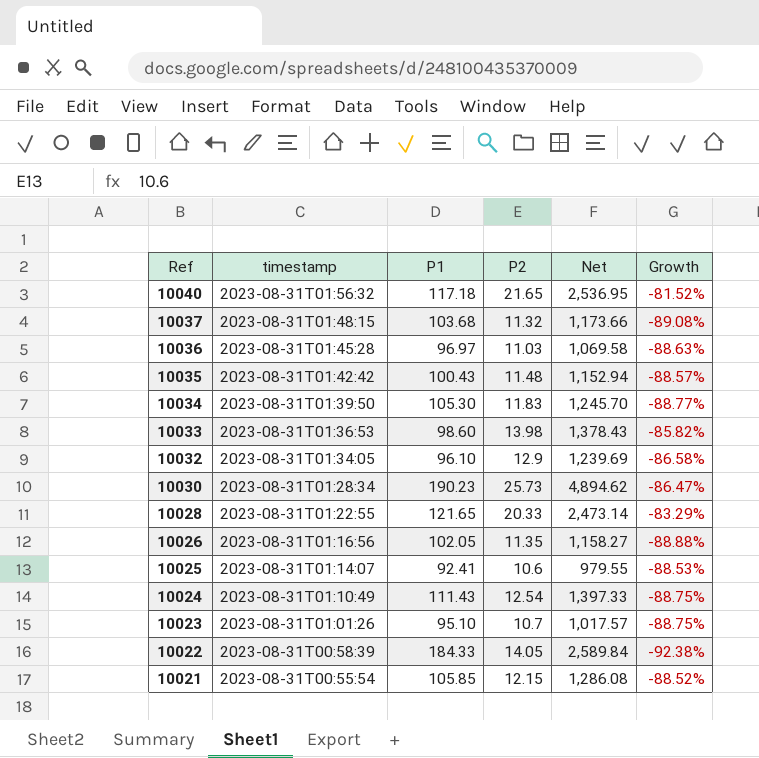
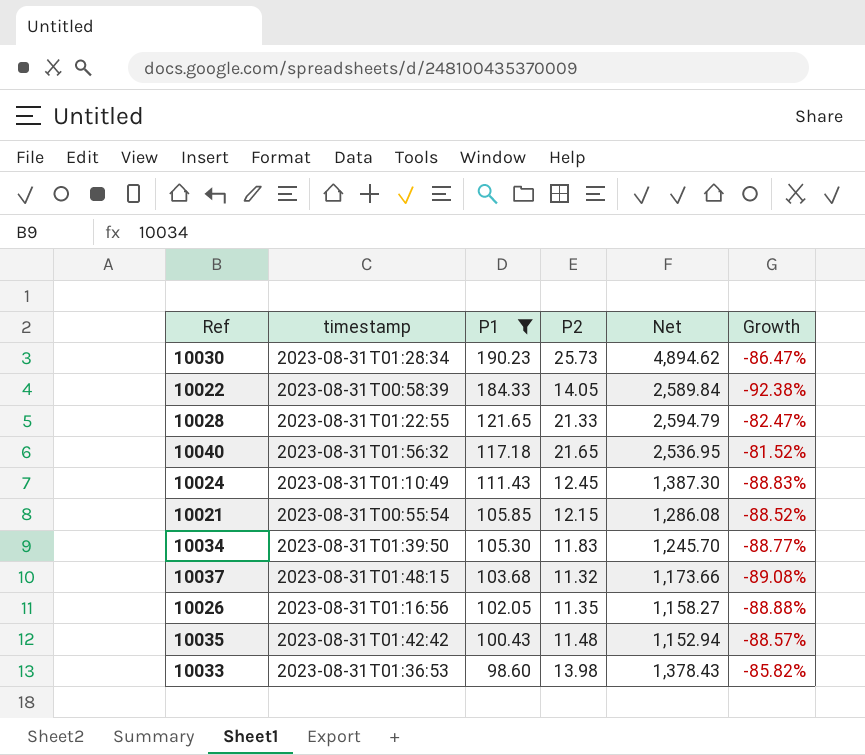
filter: none -> P1 >= 98.60
row order: Ref descending -> P1 descending
10028 | P2: 20.33 -> 21.33
10028 | Net: 2,473.14 -> 2,594.79
10028 | Growth: -83.29% -> -82.47%
10024 | P2: 12.54 -> 12.45
10024 | Net: 1,397.33 -> 1,387.30
10024 | Growth: -88.75% -> -88.83%

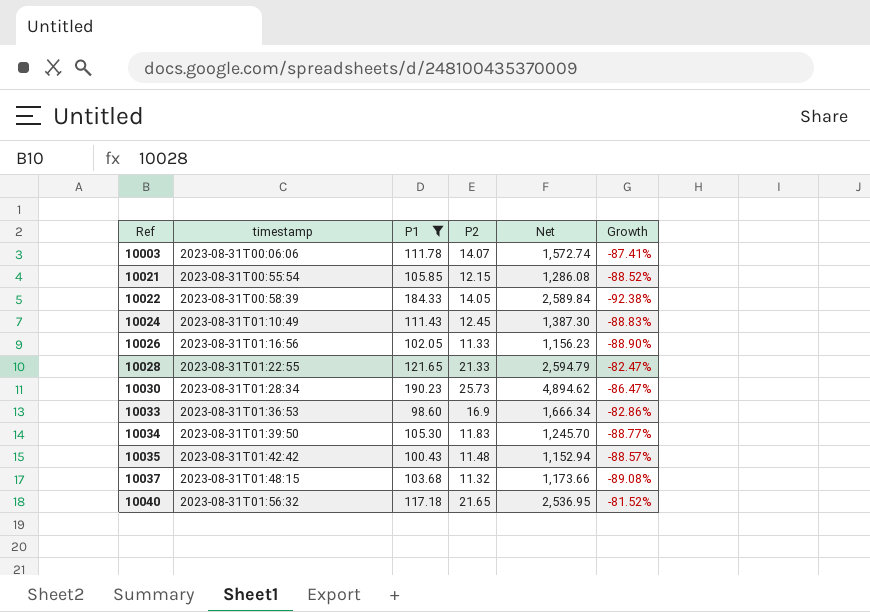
row order: P1 descending -> Ref ascending
row 10003: none -> 2023-08-31T00:06:06 | 111.78 | 14.07 | 1,572.74 | -87.41%
10026 | P2: 11.35 -> 11.33
10026 | Net: 1,158.27 -> 1,156.23
10026 | Growth: -88.88% -> -88.90%
10033 | P2: 13.98 -> 16.9
10033 | Net: 1,378.43 -> 1,666.34
10033 | Growth: -85.82% -> -82.86%

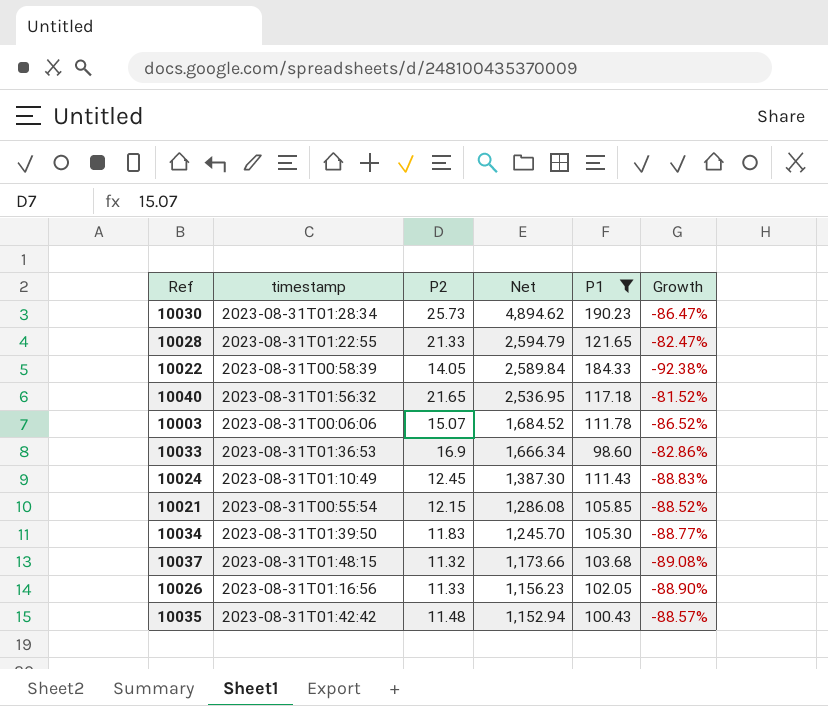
row order: Ref ascending -> Net descending
column P1 | position: 3 -> 5
10003 | P2: 14.07 -> 15.07
10003 | Net: 1,572.74 -> 1,684.52
10003 | Growth: -87.41% -> -86.52%

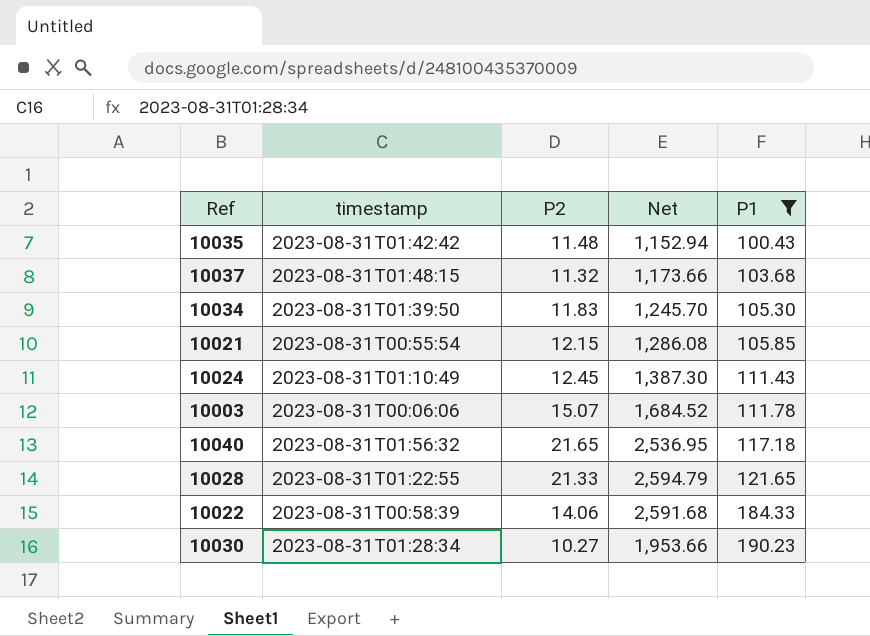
row order: Net descending -> P1 ascending
column Growth | formula: ([P2] - [P1]) / [P1] -> none
row 10033: 2023-08-31T01:36:53 | 16.9 | 1,666.34 | 98.60 | -82.86% -> none
row 10026: 2023-08-31T01:16:56 | 11.33 | 1,156.23 | 102.05 | -88.90% -> none
10022 | P2: 14.05 -> 14.06
10022 | Net: 2,589.84 -> 2,591.68
10030 | P2: 25.73 -> 10.27
10030 | Net: 4,894.62 -> 1,953.66

